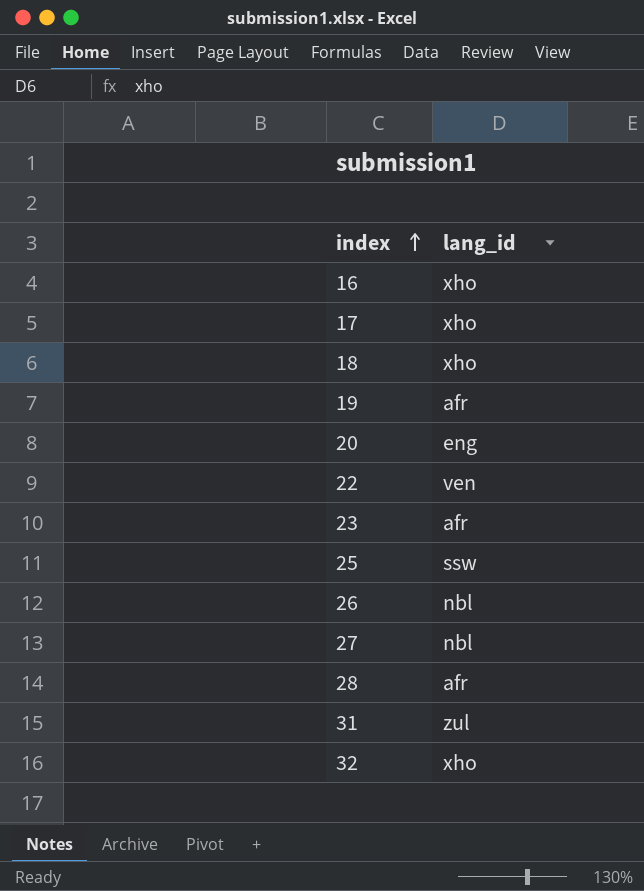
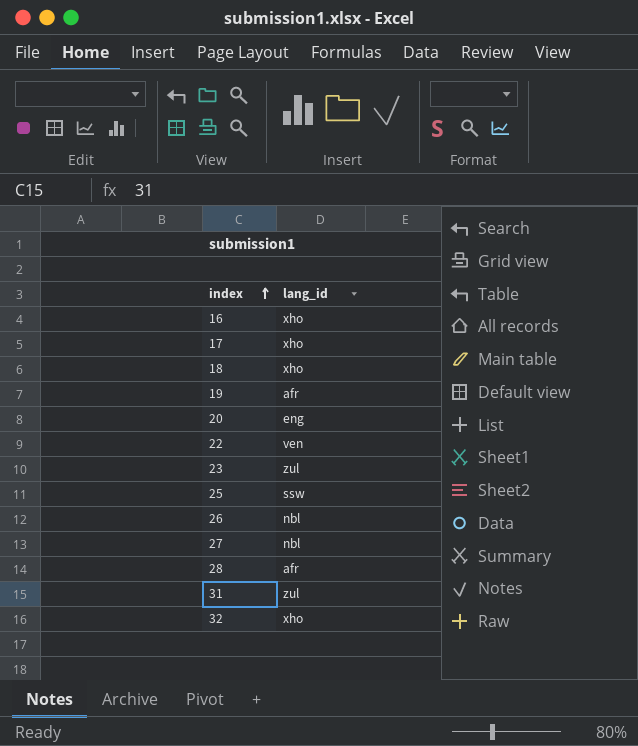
23 | lang_id: afr -> zul

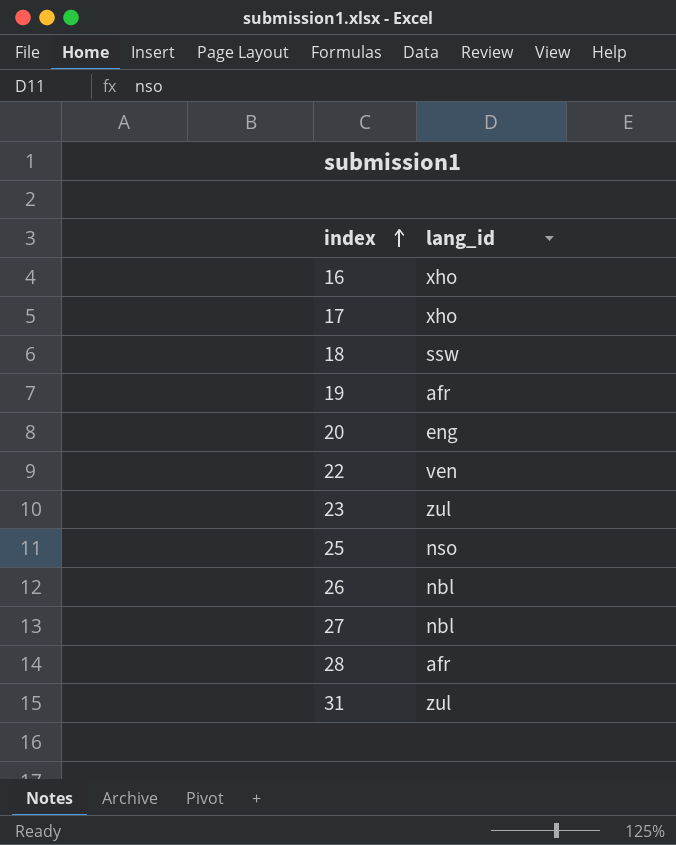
row 32: xho -> none
18 | lang_id: xho -> ssw
25 | lang_id: ssw -> nso

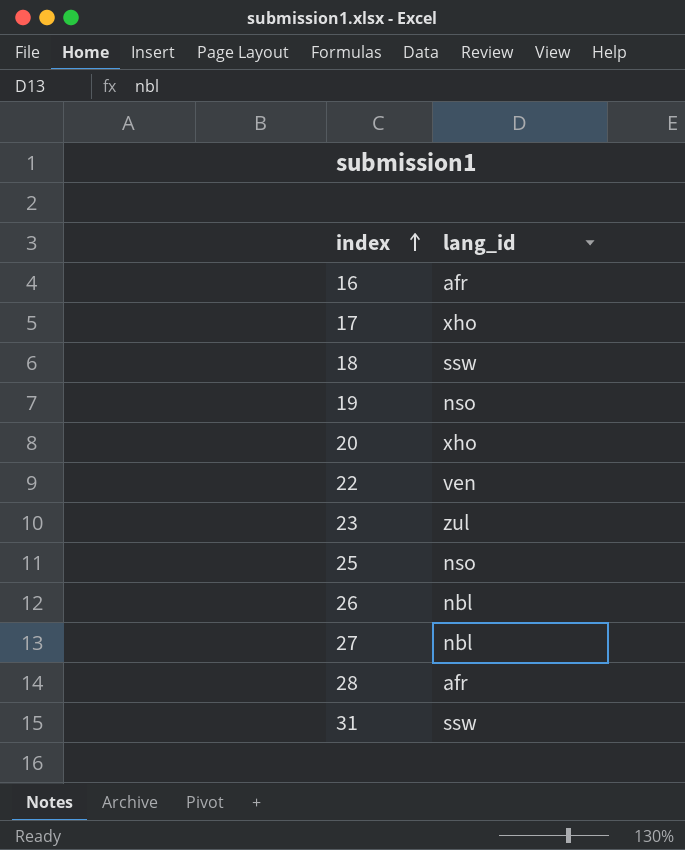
16 | lang_id: xho -> afr
19 | lang_id: afr -> nso
20 | lang_id: eng -> xho
31 | lang_id: zul -> ssw

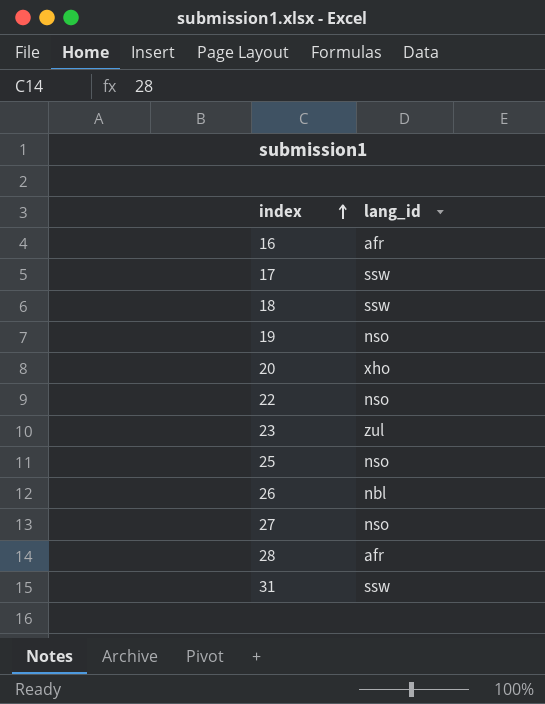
17 | lang_id: xho -> ssw
22 | lang_id: ven -> nso
27 | lang_id: nbl -> nso

